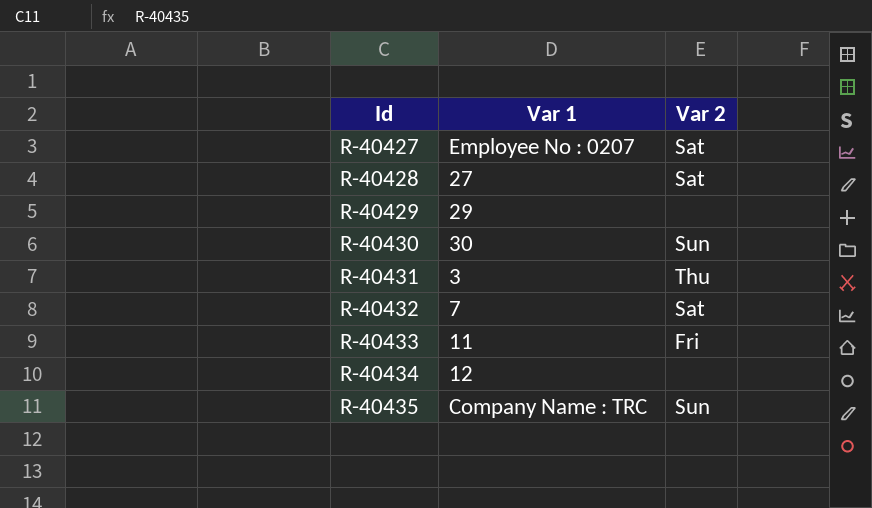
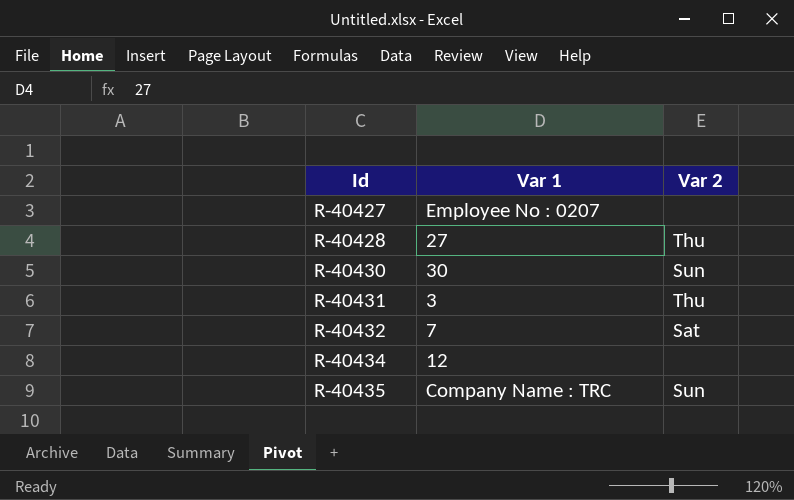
row R-40429: 29 | none -> none
row R-40433: 11 | Fri -> none
R-40427 | Var 2: Sat -> none
R-40428 | Var 2: Sat -> Thu

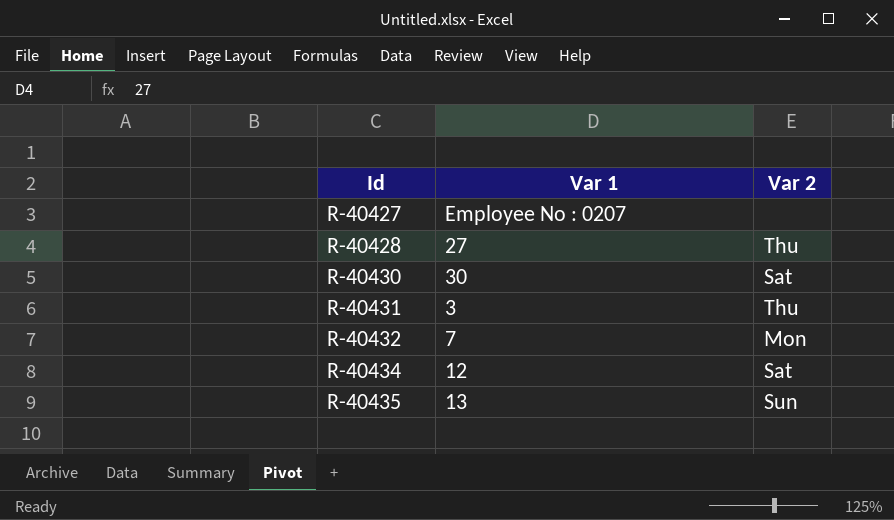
R-40430 | Var 2: Sun -> Sat
R-40432 | Var 2: Sat -> Mon
R-40434 | Var 2: none -> Sat
R-40435 | Var 1: Company Name : TRC -> 13

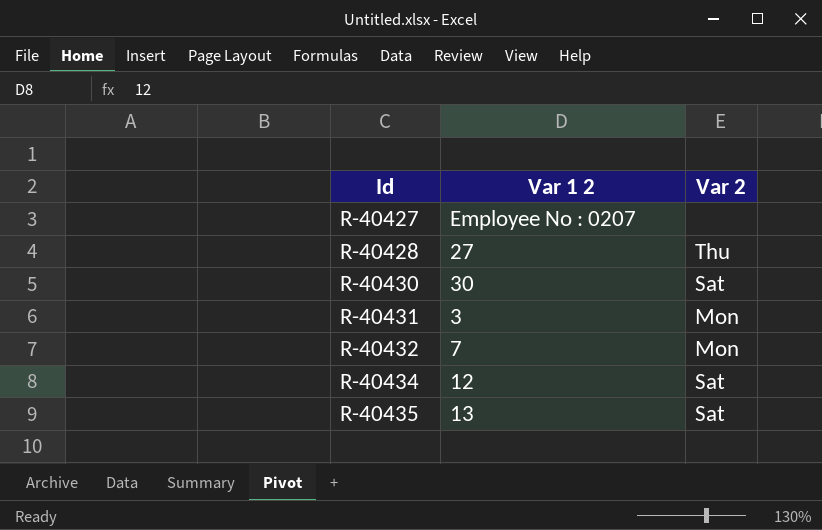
column name: Var 1 -> Var 1 2
R-40431 | Var 2: Thu -> Mon
R-40435 | Var 2: Sun -> Sat

